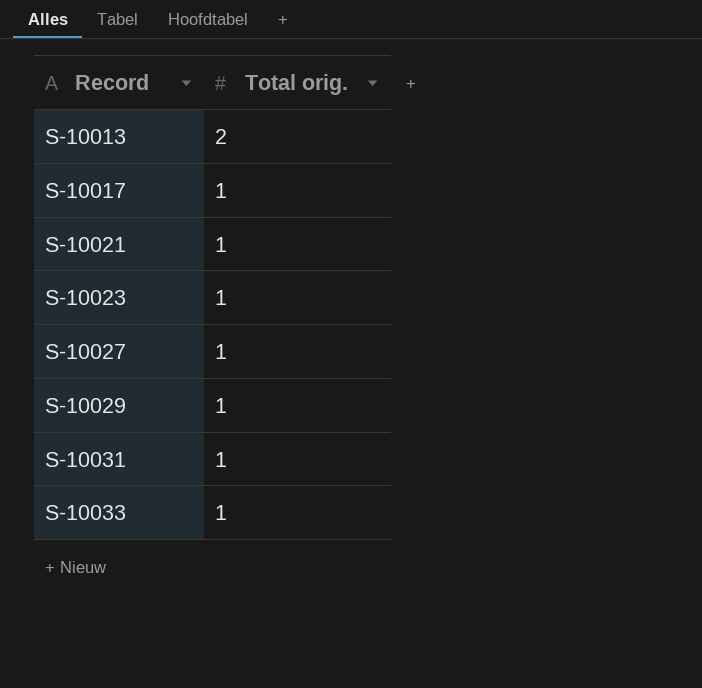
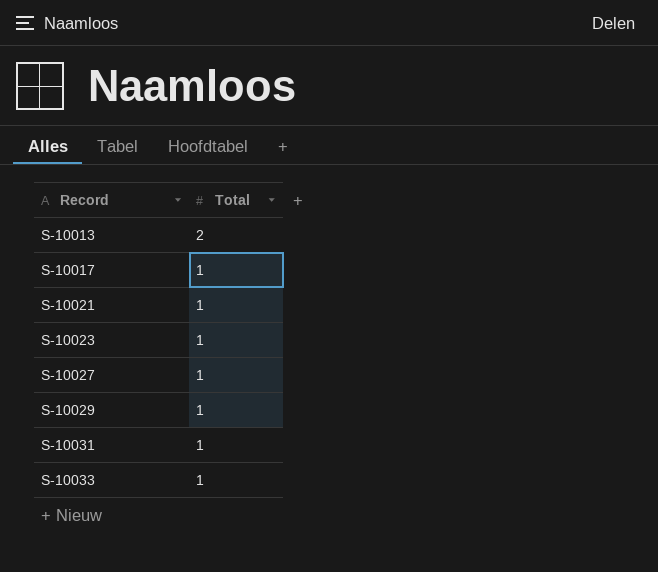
column name: Total orig. -> Total

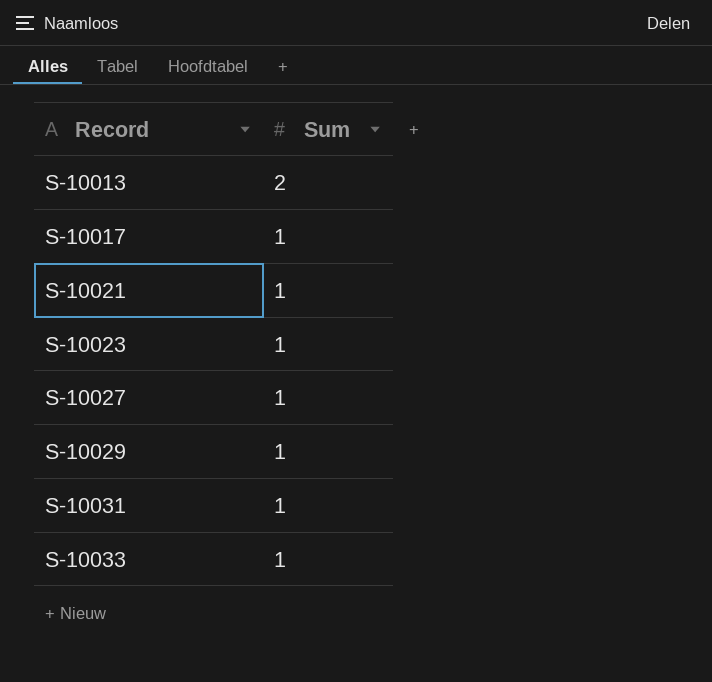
column name: Total -> Sum

